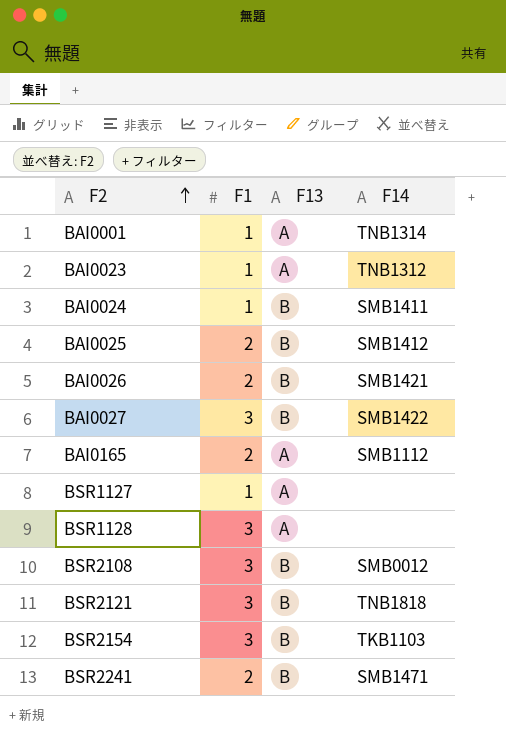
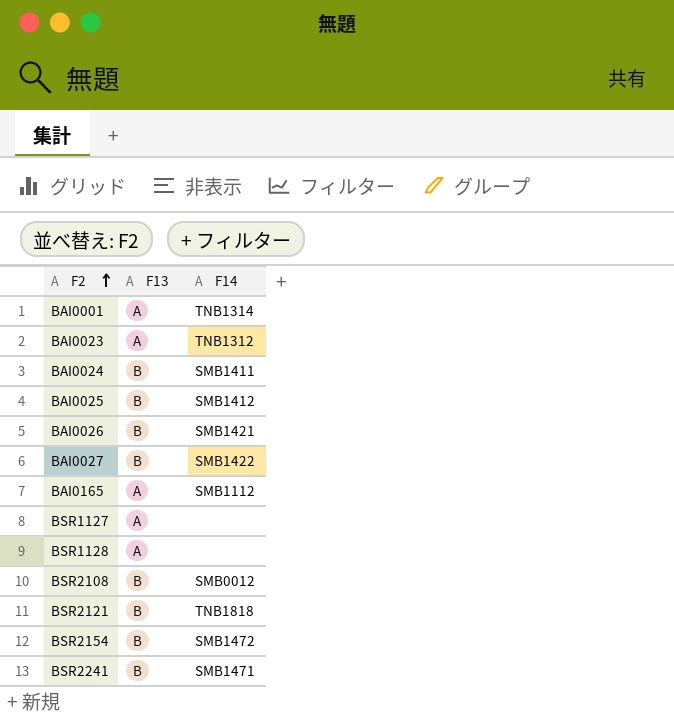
column F1 | position: 2 -> none
BSR2154 | F14: TKB1103 -> SMB1472

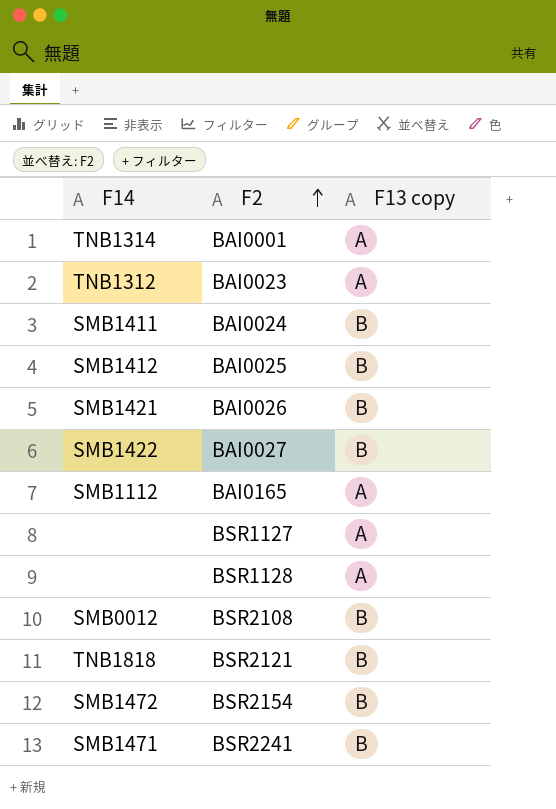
column F14 | position: 3 -> 1
column name: F13 -> F13 copy

